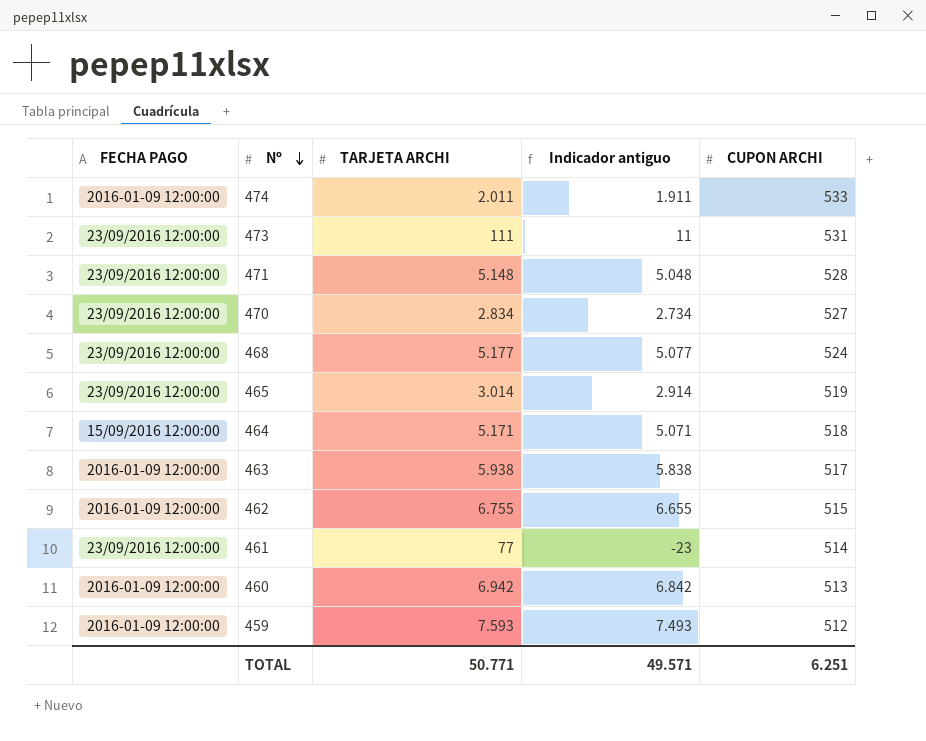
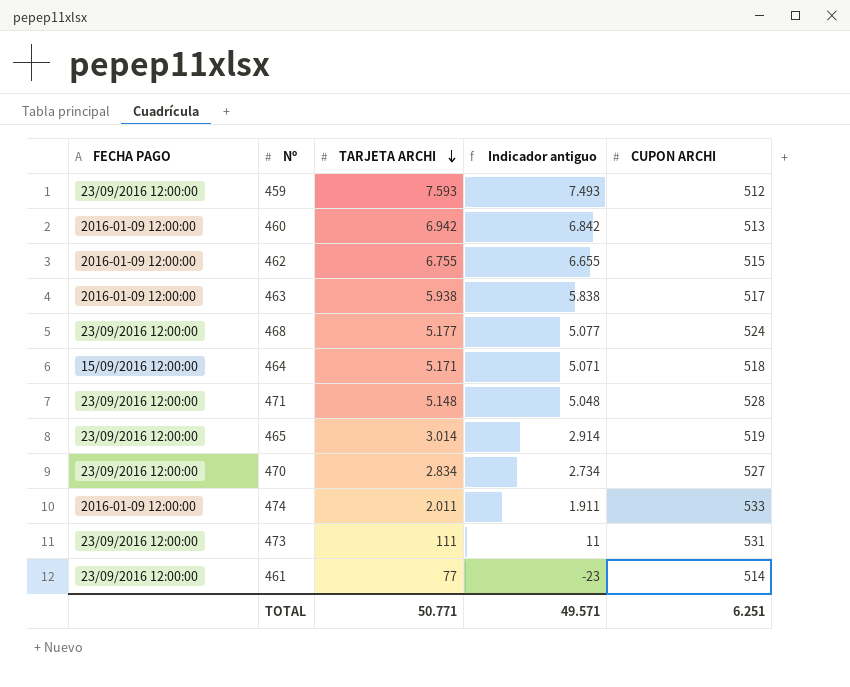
row order: Nº descending -> TARJETA ARCHI descending
459 | FECHA PAGO: 2016-01-09 12:00:00 -> 23/09/2016 12:00:00

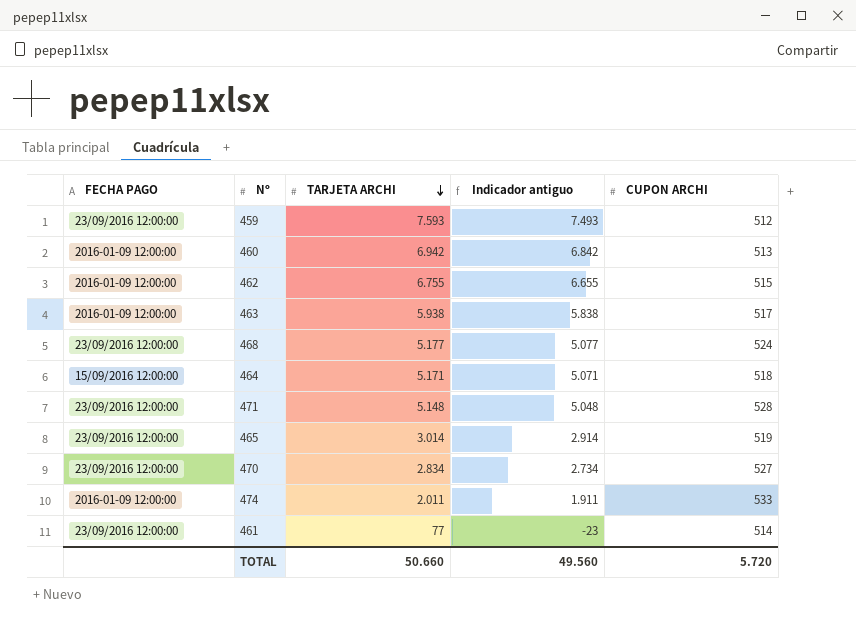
row 473: 23/09/2016 12:00:00 | 111 | 11 | 531 -> none
TOTAL | TARJETA ARCHI: 50.771 -> 50.660
TOTAL | Indicador antiguo: 49.571 -> 49.560
TOTAL | CUPON ARCHI: 6.251 -> 5.720

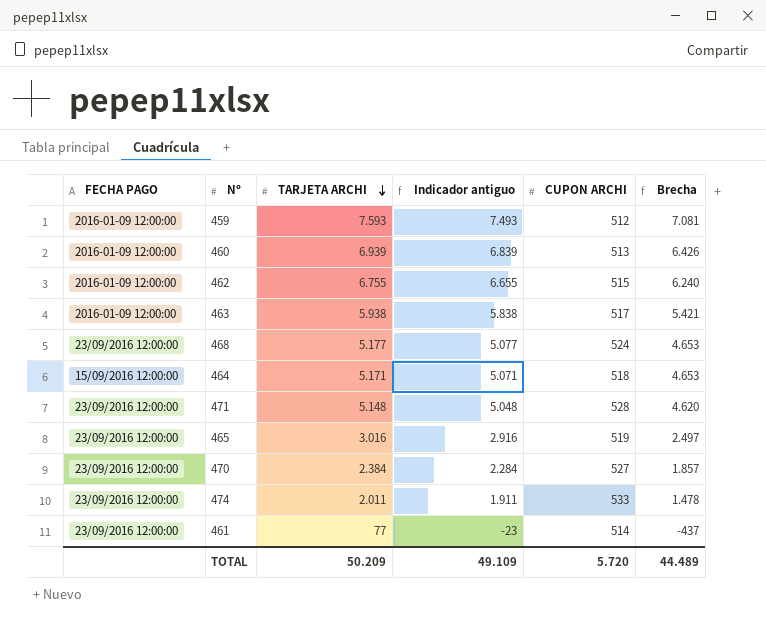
column Brecha | formula: none -> [TARJETA ARCHI] - [CUPON ARCHI]
459 | FECHA PAGO: 23/09/2016 12:00:00 -> 2016-01-09 12:00:00
460 | TARJETA ARCHI: 6.942 -> 6.939
460 | Indicador antiguo: 6.842 -> 6.839
465 | TARJETA ARCHI: 3.014 -> 3.016
465 | Indicador antiguo: 2.914 -> 2.916
470 | TARJETA ARCHI: 2.834 -> 2.384
470 | Indicador antiguo: 2.734 -> 2.284
474 | FECHA PAGO: 2016-01-09 12:00:00 -> 23/09/2016 12:00:00
TOTAL | TARJETA ARCHI: 50.660 -> 50.209
TOTAL | Indicador antiguo: 49.560 -> 49.109

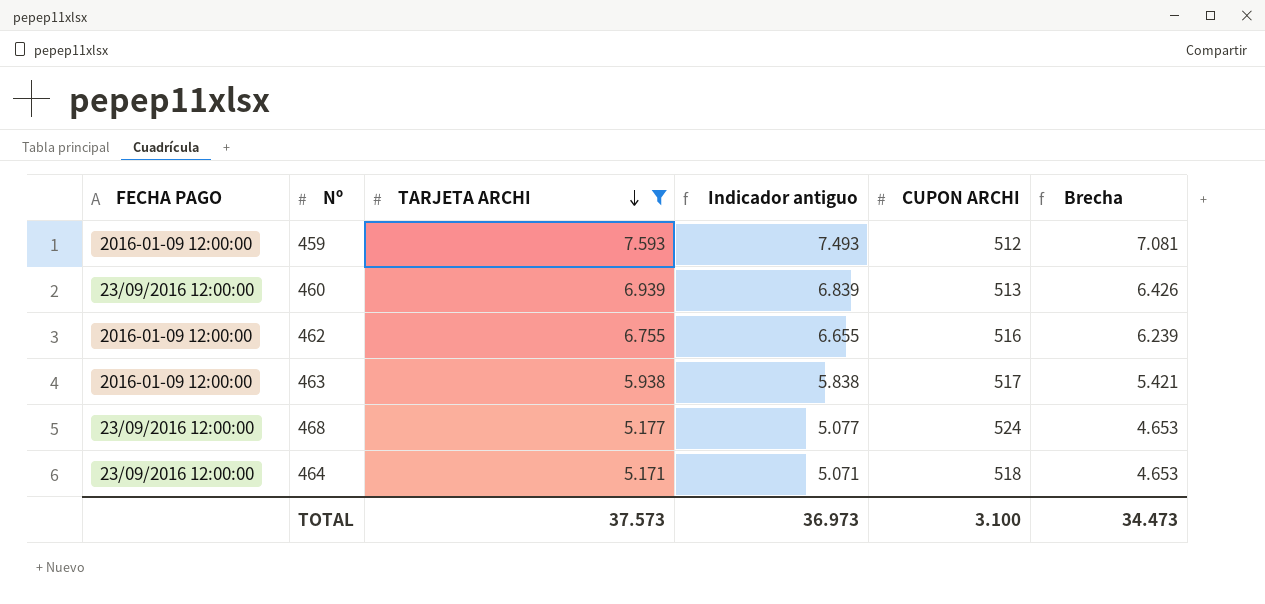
filter: none -> TARJETA ARCHI >= 5.171
460 | FECHA PAGO: 2016-01-09 12:00:00 -> 23/09/2016 12:00:00
462 | CUPON ARCHI: 515 -> 516
462 | Brecha: 6.240 -> 6.239
464 | FECHA PAGO: 15/09/2016 12:00:00 -> 23/09/2016 12:00:00
TOTAL | TARJETA ARCHI: 50.209 -> 37.573
TOTAL | Indicador antiguo: 49.109 -> 36.973
TOTAL | CUPON ARCHI: 5.720 -> 3.100
TOTAL | Brecha: 44.489 -> 34.473

